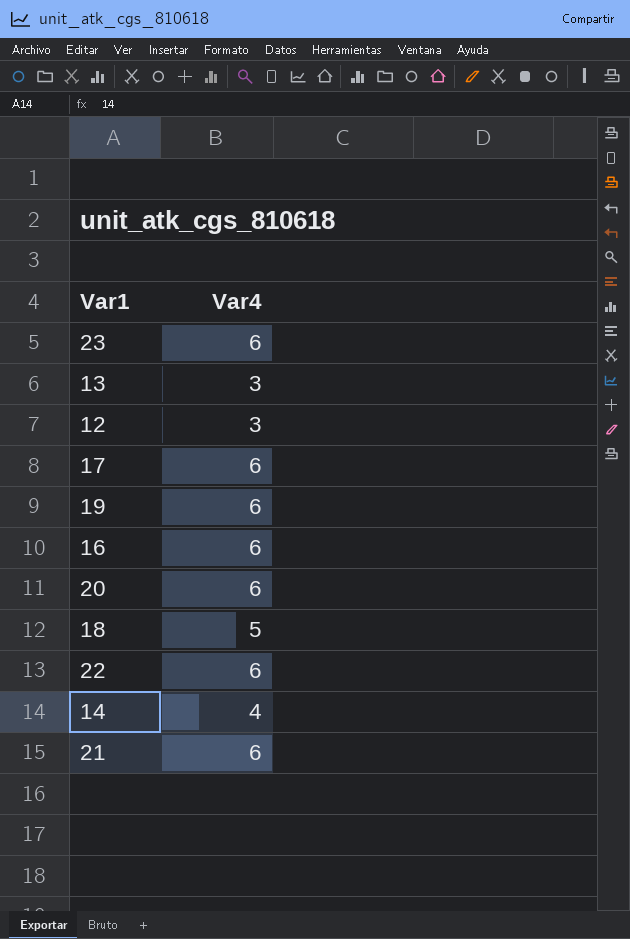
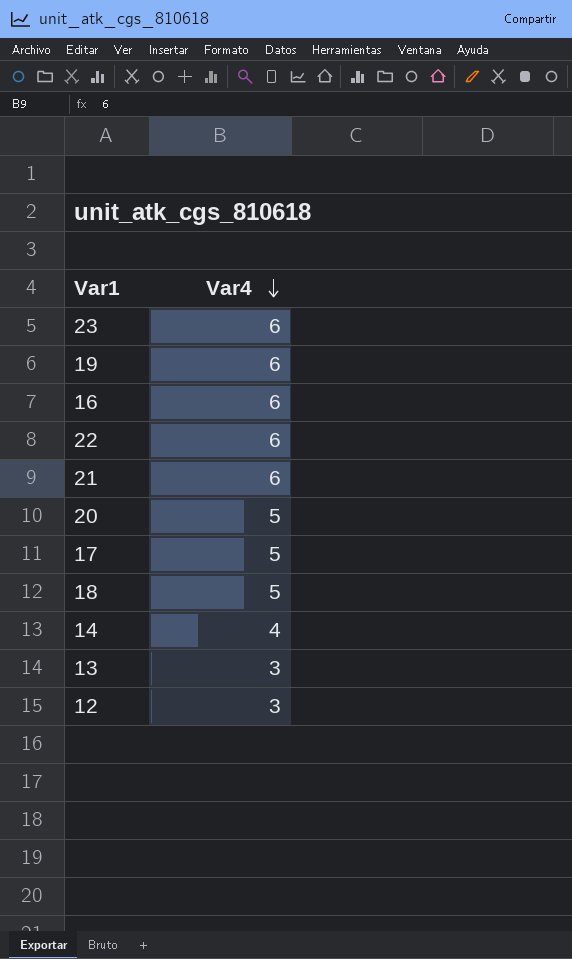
row order: none -> Var4 descending
20 | Var4: 6 -> 5
17 | Var4: 6 -> 5

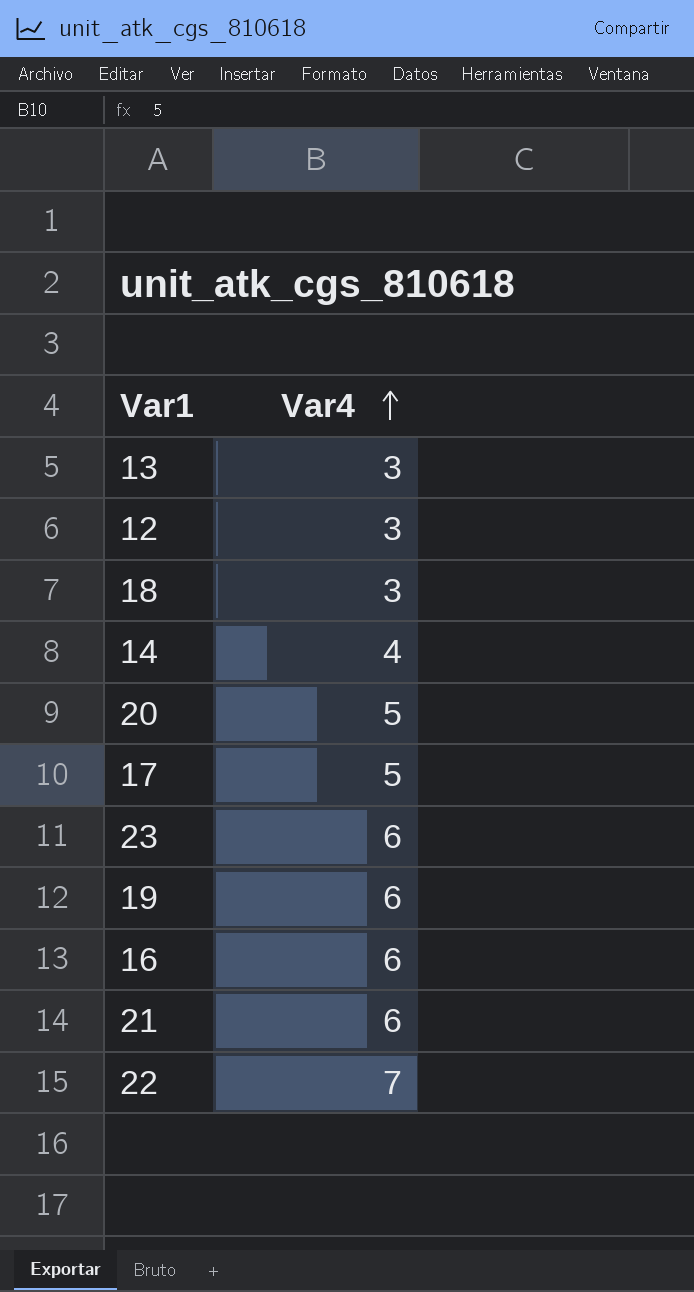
row order: Var4 descending -> Var4 ascending
18 | Var4: 5 -> 3
22 | Var4: 6 -> 7

